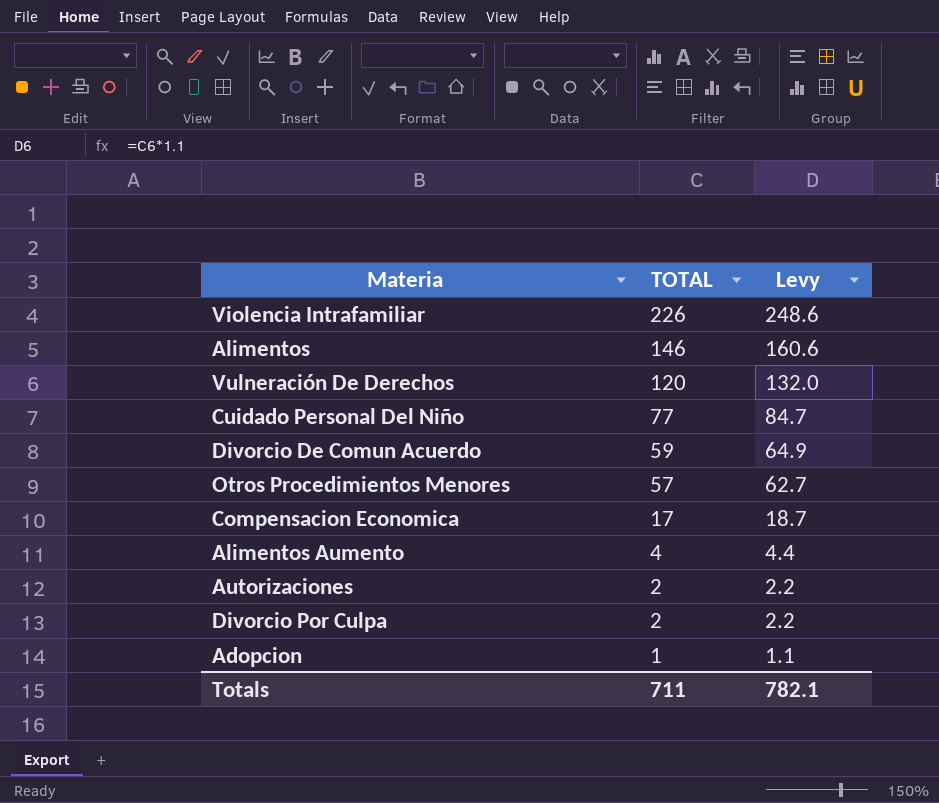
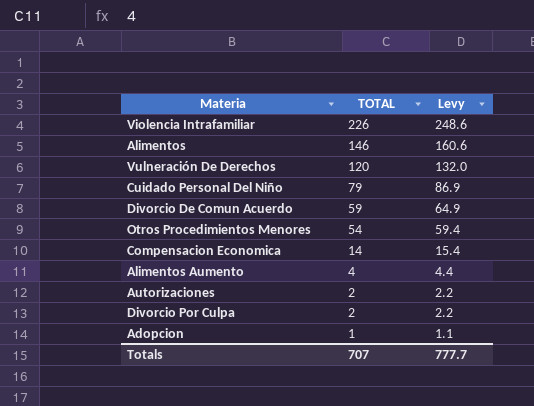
Cuidado Personal Del Niño | TOTAL: 77 -> 79
Cuidado Personal Del Niño | Levy: 84.7 -> 86.9
Otros Procedimientos Menores | TOTAL: 57 -> 54
Otros Procedimientos Menores | Levy: 62.7 -> 59.4
Compensacion Economica | TOTAL: 17 -> 14
Compensacion Economica | Levy: 18.7 -> 15.4
Totals | TOTAL: 711 -> 707
Totals | Levy: 782.1 -> 777.7

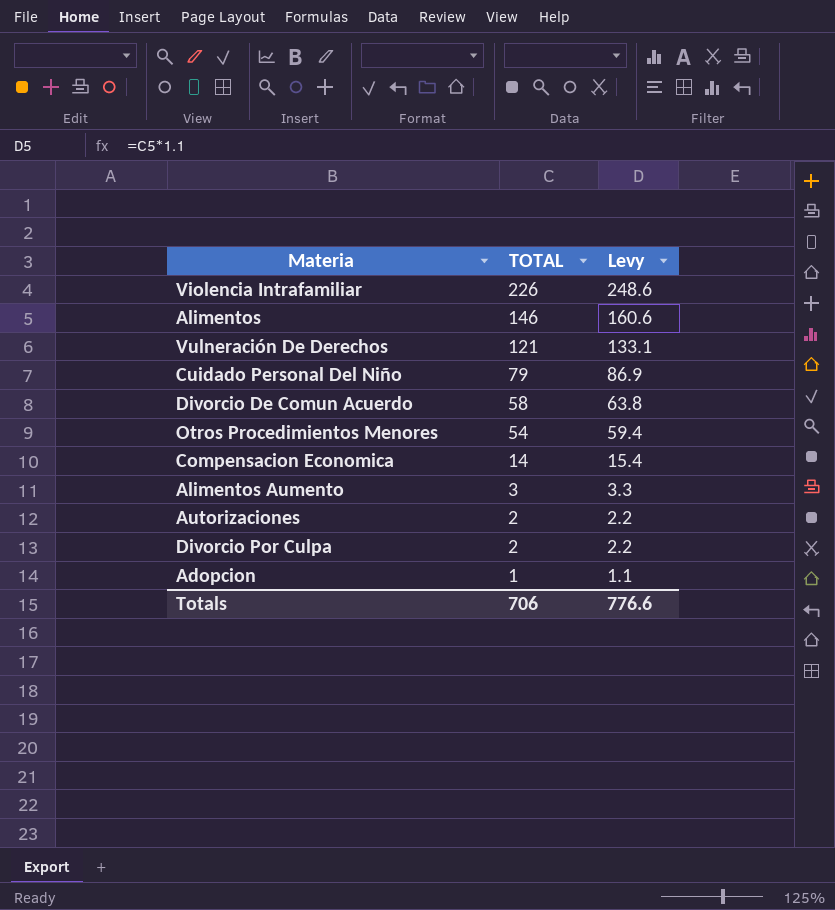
Vulneración De Derechos | TOTAL: 120 -> 121
Vulneración De Derechos | Levy: 132.0 -> 133.1
Divorcio De Comun Acuerdo | TOTAL: 59 -> 58
Divorcio De Comun Acuerdo | Levy: 64.9 -> 63.8
Alimentos Aumento | TOTAL: 4 -> 3
Alimentos Aumento | Levy: 4.4 -> 3.3
Totals | TOTAL: 707 -> 706
Totals | Levy: 777.7 -> 776.6

